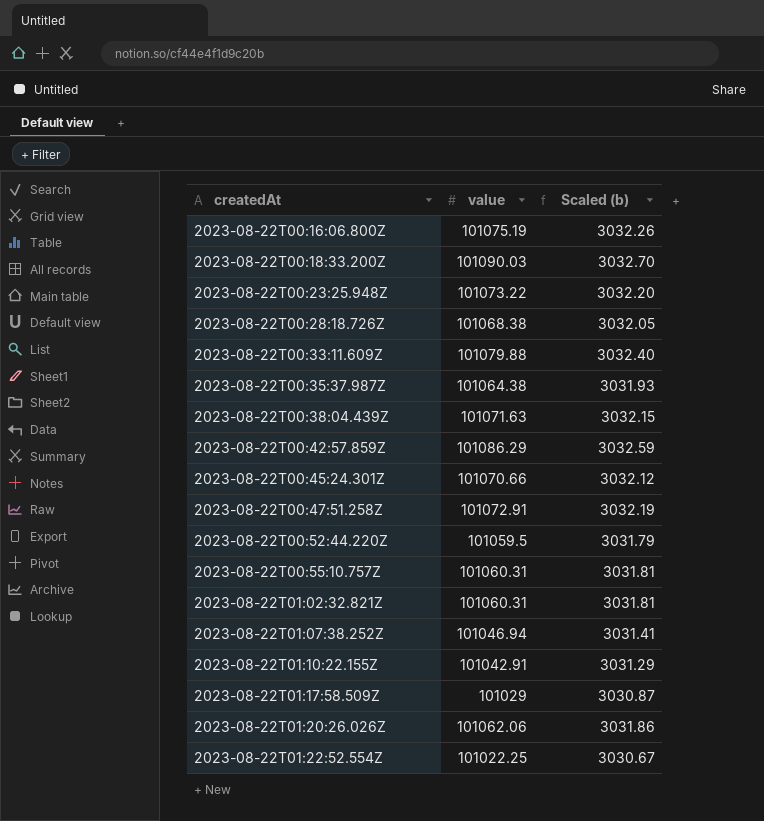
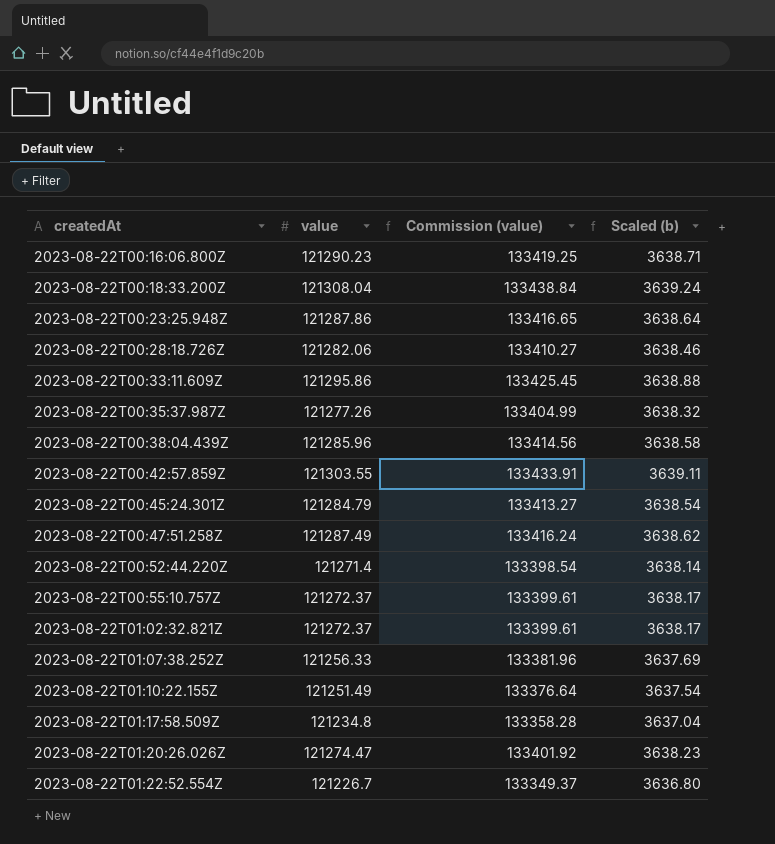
column Commission (value) | formula: none -> [value] * 1.1
2023-08-22T00:16:06.800Z | value: 101075.19 -> 121290.23
2023-08-22T00:16:06.800Z | Scaled (b): 3032.26 -> 3638.71
2023-08-22T00:18:33.200Z | value: 101090.03 -> 121308.04
2023-08-22T00:18:33.200Z | Scaled (b): 3032.70 -> 3639.24
2023-08-22T00:23:25.948Z | value: 101073.22 -> 121287.86
2023-08-22T00:23:25.948Z | Scaled (b): 3032.20 -> 3638.64
2023-08-22T00:28:18.726Z | value: 101068.38 -> 121282.06
2023-08-22T00:28:18.726Z | Scaled (b): 3032.05 -> 3638.46
2023-08-22T00:33:11.609Z | value: 101079.88 -> 121295.86
2023-08-22T00:33:11.609Z | Scaled (b): 3032.40 -> 3638.88
2023-08-22T00:35:37.987Z | value: 101064.38 -> 121277.26
2023-08-22T00:35:37.987Z | Scaled (b): 3031.93 -> 3638.32
2023-08-22T00:38:04.439Z | value: 101071.63 -> 121285.96
2023-08-22T00:38:04.439Z | Scaled (b): 3032.15 -> 3638.58
2023-08-22T00:42:57.859Z | value: 101086.29 -> 121303.55
2023-08-22T00:42:57.859Z | Scaled (b): 3032.59 -> 3639.11
2023-08-22T00:45:24.301Z | value: 101070.66 -> 121284.79
2023-08-22T00:45:24.301Z | Scaled (b): 3032.12 -> 3638.54
2023-08-22T00:47:51.258Z | value: 101072.91 -> 121287.49
2023-08-22T00:47:51.258Z | Scaled (b): 3032.19 -> 3638.62
2023-08-22T00:52:44.220Z | value: 101059.5 -> 121271.4
2023-08-22T00:52:44.220Z | Scaled (b): 3031.79 -> 3638.14
2023-08-22T00:55:10.757Z | value: 101060.31 -> 121272.37
2023-08-22T00:55:10.757Z | Scaled (b): 3031.81 -> 3638.17
2023-08-22T01:02:32.821Z | value: 101060.31 -> 121272.37
2023-08-22T01:02:32.821Z | Scaled (b): 3031.81 -> 3638.17
2023-08-22T01:07:38.252Z | value: 101046.94 -> 121256.33
2023-08-22T01:07:38.252Z | Scaled (b): 3031.41 -> 3637.69
2023-08-22T01:10:22.155Z | value: 101042.91 -> 121251.49
2023-08-22T01:10:22.155Z | Scaled (b): 3031.29 -> 3637.54
2023-08-22T01:17:58.509Z | value: 101029 -> 121234.8
2023-08-22T01:17:58.509Z | Scaled (b): 3030.87 -> 3637.04
2023-08-22T01:20:26.026Z | value: 101062.06 -> 121274.47
2023-08-22T01:20:26.026Z | Scaled (b): 3031.86 -> 3638.23
2023-08-22T01:22:52.554Z | value: 101022.25 -> 121226.7
2023-08-22T01:22:52.554Z | Scaled (b): 3030.67 -> 3636.80

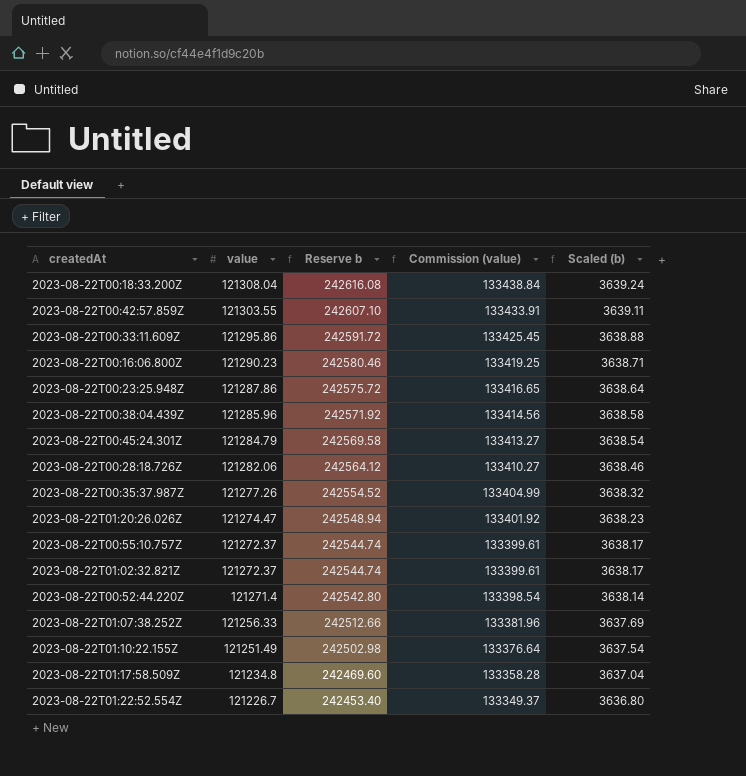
row order: createdAt ascending -> value descending
column Reserve b | formula: none -> [value] * 2
row 2023-08-22T00:47:51.258Z: 121287.49 | 133416.24 | 3638.62 -> none

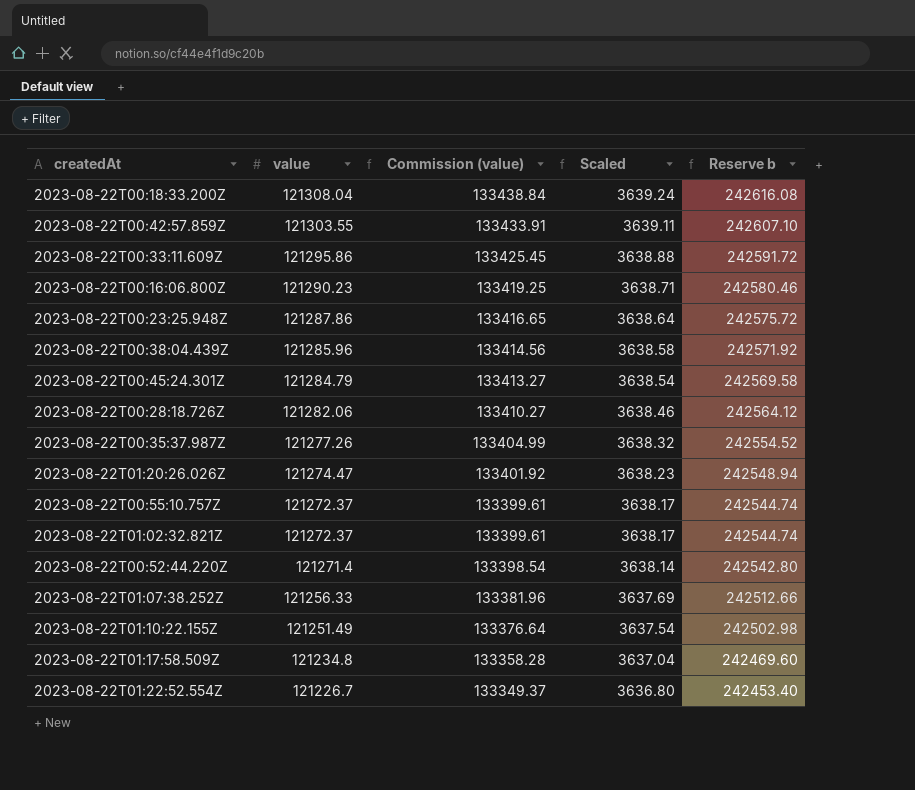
column name: Scaled (b) -> Scaled
column Reserve b | position: 3 -> 5

